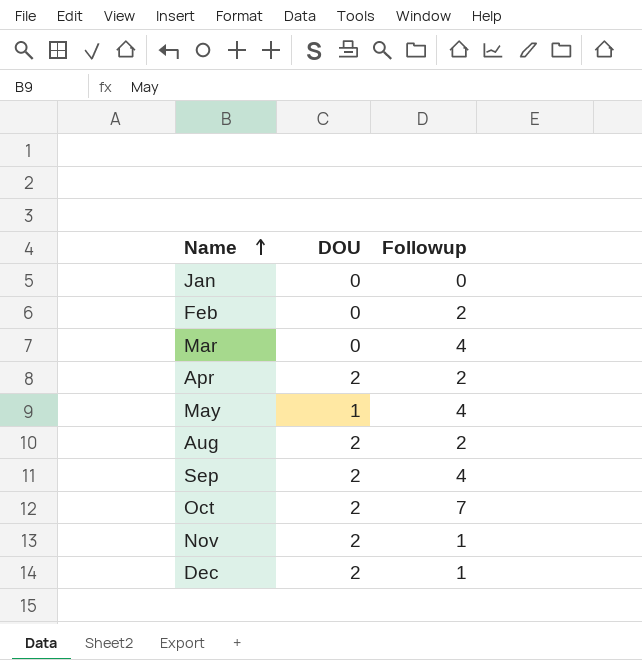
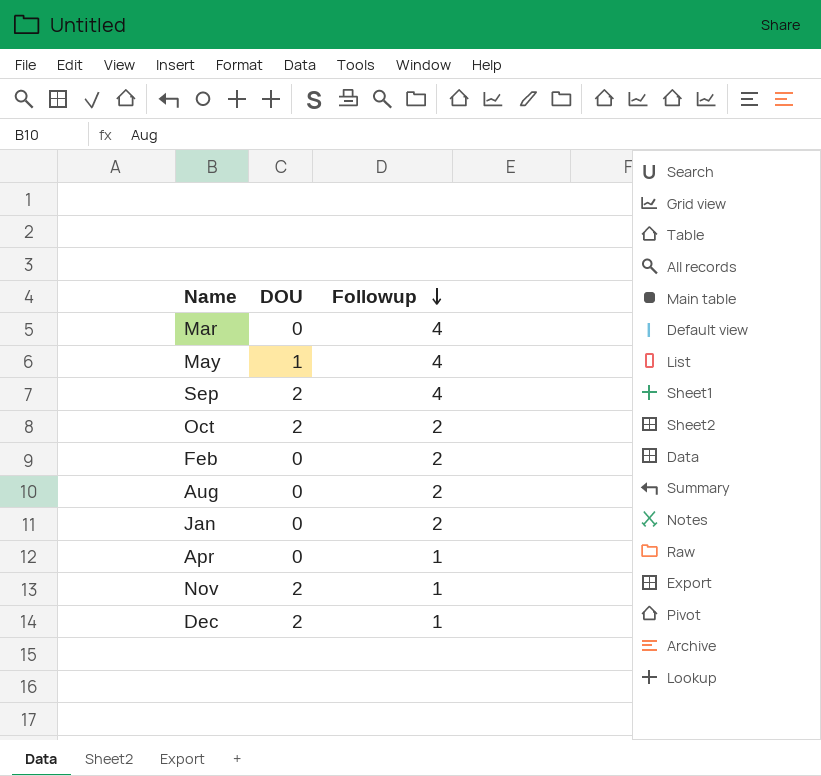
row order: Name ascending -> Followup descending
Oct | Followup: 7 -> 2
Aug | DOU: 2 -> 0
Jan | Followup: 0 -> 2
Apr | DOU: 2 -> 0
Apr | Followup: 2 -> 1

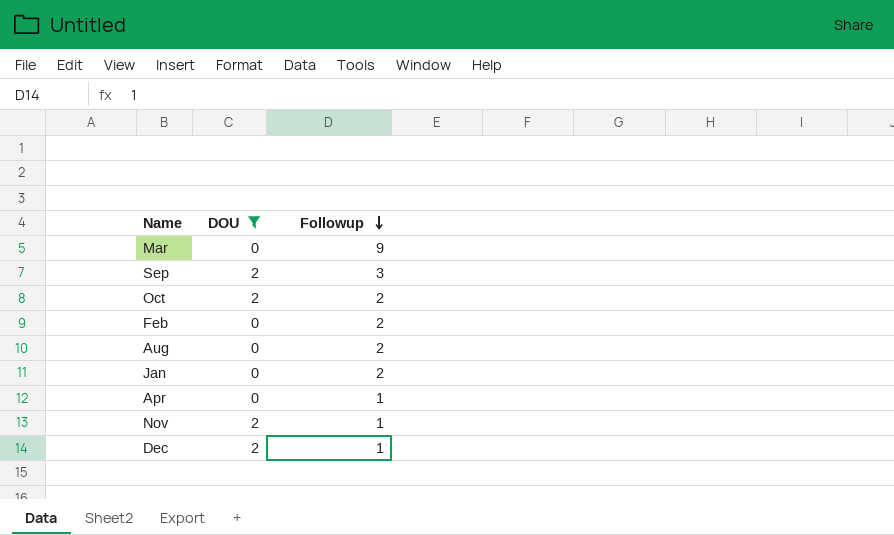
filter: none -> DOU != 1
Mar | Followup: 4 -> 9
Sep | Followup: 4 -> 3

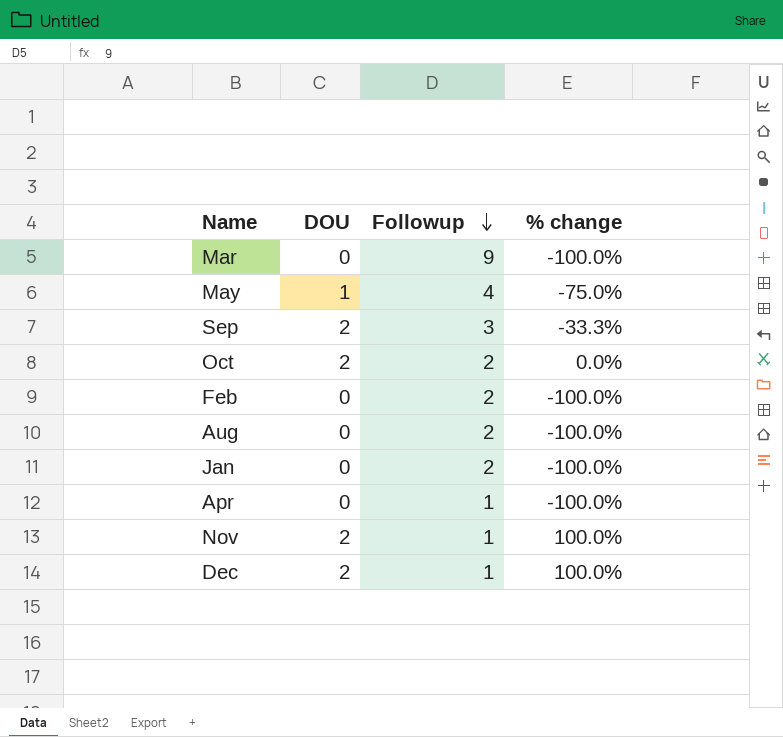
filter: DOU != 1 -> none
column % change | formula: none -> ([DOU] - [Followup]) / [Followup]

